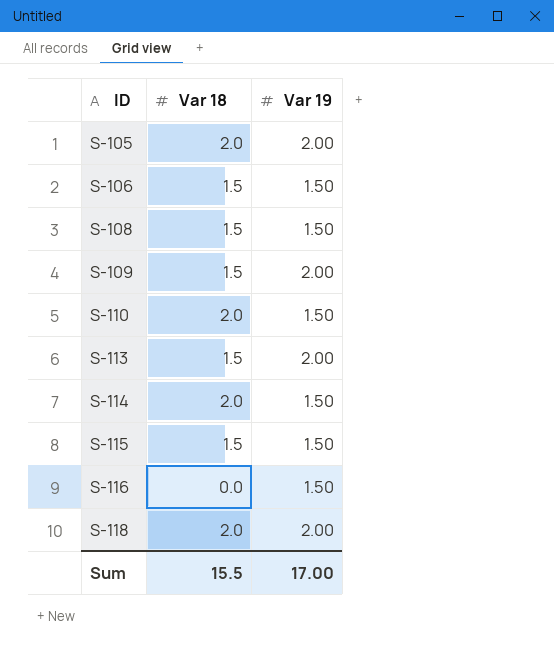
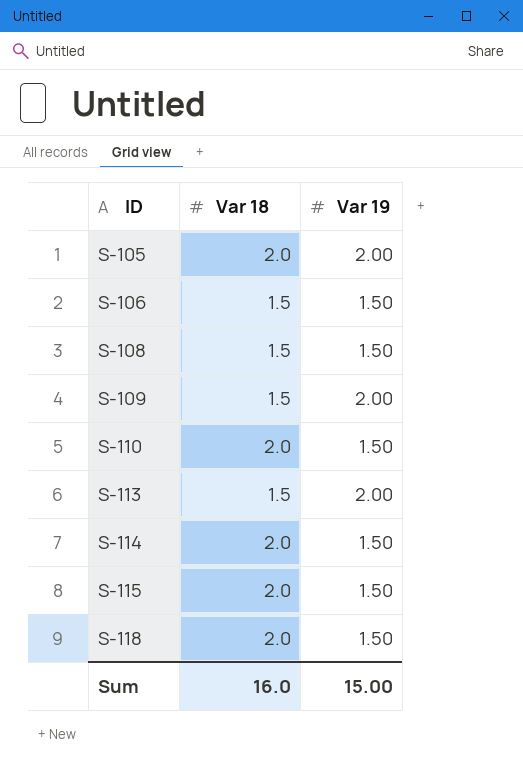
row S-116: 0.0 | 1.50 -> none
S-115 | Var 18: 1.5 -> 2.0
S-118 | Var 19: 2.00 -> 1.50
Sum | Var 18: 15.5 -> 16.0
Sum | Var 19: 17.00 -> 15.00

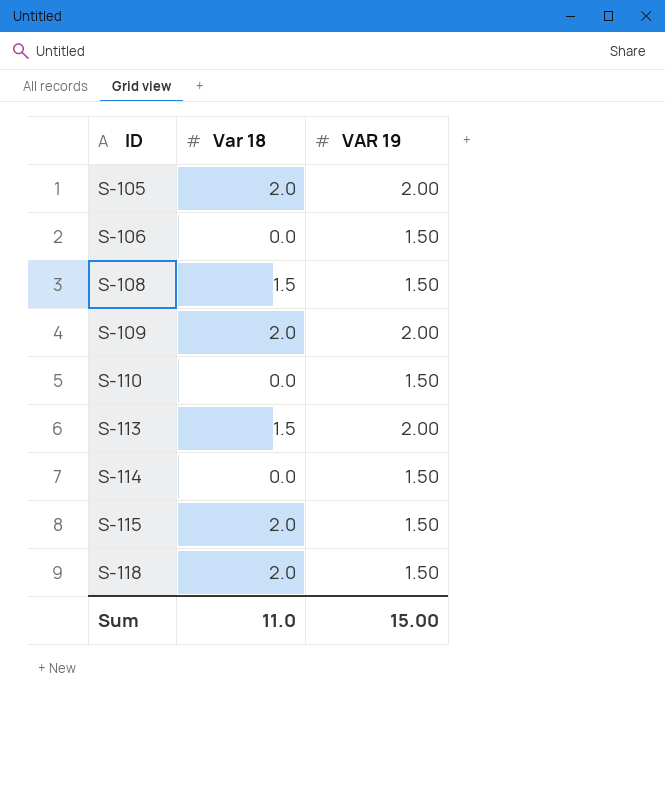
column name: Var 19 -> VAR 19
S-106 | Var 18: 1.5 -> 0.0
S-109 | Var 18: 1.5 -> 2.0
S-110 | Var 18: 2.0 -> 0.0
S-114 | Var 18: 2.0 -> 0.0
Sum | Var 18: 16.0 -> 11.0

